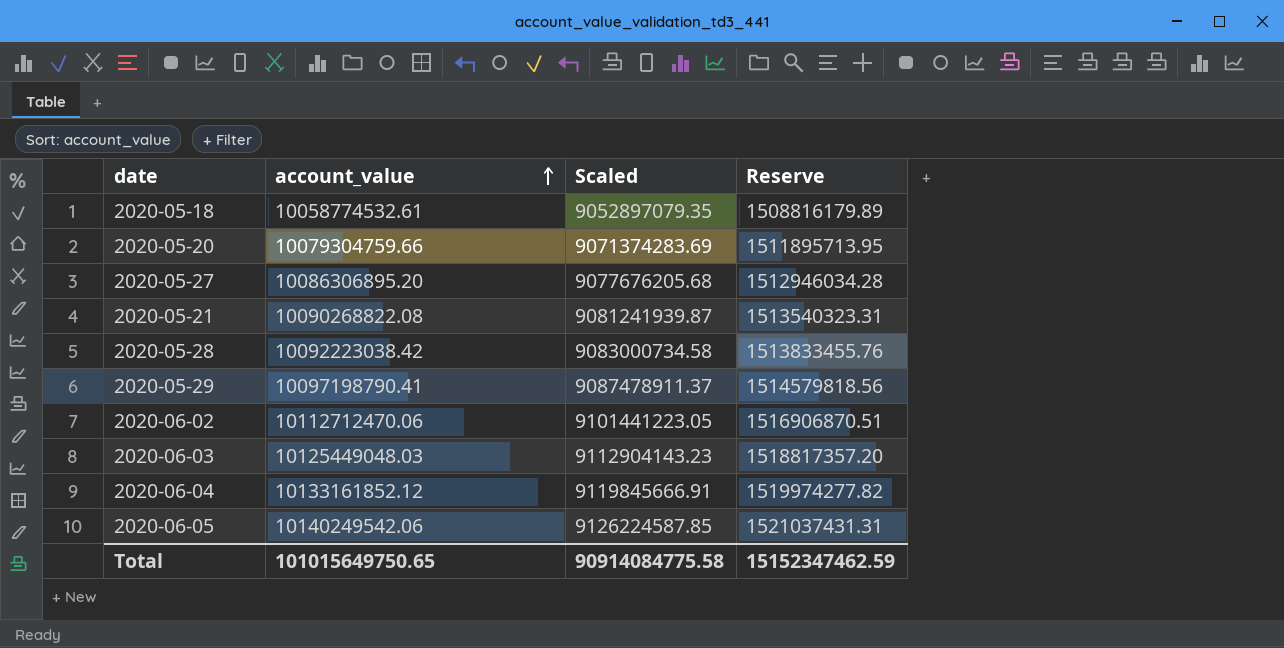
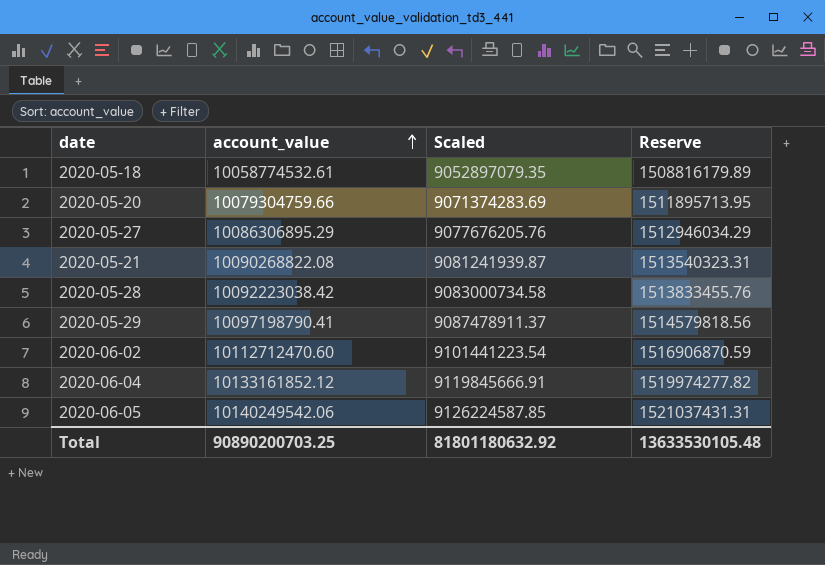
row 2020-06-03: 10125449048.03 | 9112904143.23 | 1518817357.20 -> none
2020-05-27 | account_value: 10086306895.20 -> 10086306895.29
2020-05-27 | Scaled: 9077676205.68 -> 9077676205.76
2020-05-27 | Reserve: 1512946034.28 -> 1512946034.29
2020-06-02 | account_value: 10112712470.06 -> 10112712470.60
2020-06-02 | Scaled: 9101441223.05 -> 9101441223.54
2020-06-02 | Reserve: 1516906870.51 -> 1516906870.59
Total | account_value: 101015649750.65 -> 90890200703.25
Total | Scaled: 90914084775.58 -> 81801180632.92
Total | Reserve: 15152347462.59 -> 13633530105.48

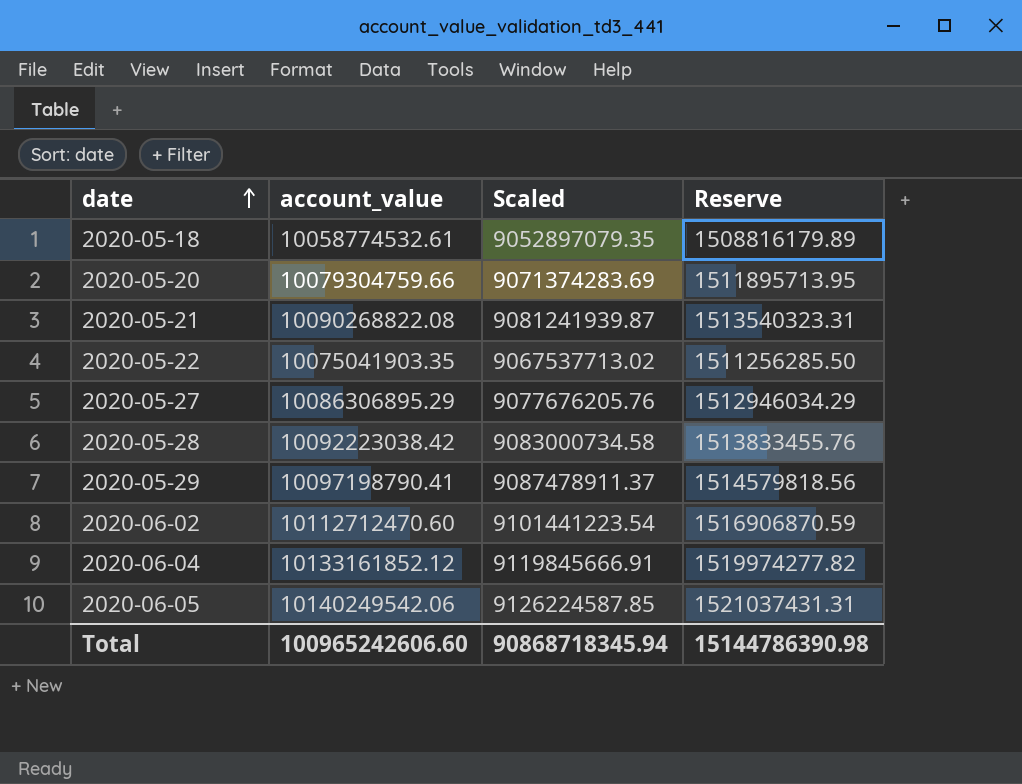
row order: account_value ascending -> date ascending
row 2020-05-22: none -> 10075041903.35 | 9067537713.02 | 1511256285.50
Total | account_value: 90890200703.25 -> 100965242606.60
Total | Scaled: 81801180632.92 -> 90868718345.94
Total | Reserve: 13633530105.48 -> 15144786390.98

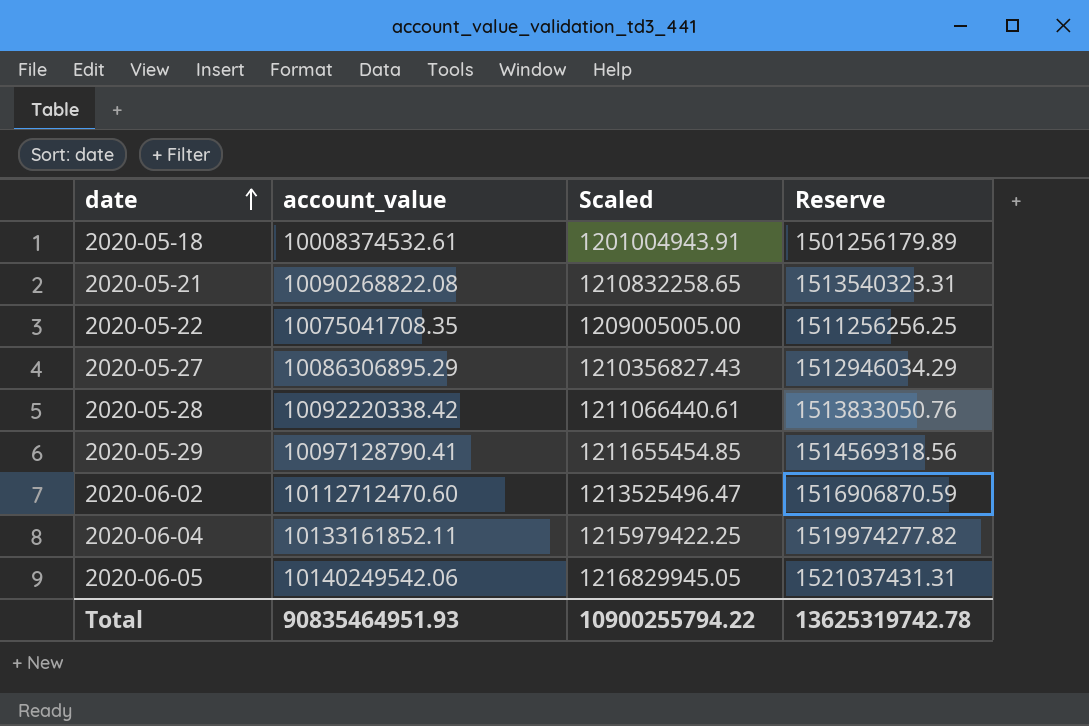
column Scaled | formula: [account_value] * 0.9 -> [account_value] * 0.12
row 2020-05-20: 10079304759.66 | 9071374283.69 | 1511895713.95 -> none
2020-05-18 | account_value: 10058774532.61 -> 10008374532.61
2020-05-18 | Reserve: 1508816179.89 -> 1501256179.89
2020-05-22 | account_value: 10075041903.35 -> 10075041708.35
2020-05-22 | Reserve: 1511256285.50 -> 1511256256.25
2020-05-28 | account_value: 10092223038.42 -> 10092220338.42
2020-05-28 | Reserve: 1513833455.76 -> 1513833050.76
2020-05-29 | account_value: 10097198790.41 -> 10097128790.41
2020-05-29 | Reserve: 1514579818.56 -> 1514569318.56
2020-06-04 | account_value: 10133161852.12 -> 10133161852.11
Total | account_value: 100965242606.60 -> 90835464951.93
Total | Scaled: 90868718345.94 -> 10900255794.22
Total | Reserve: 15144786390.98 -> 13625319742.78

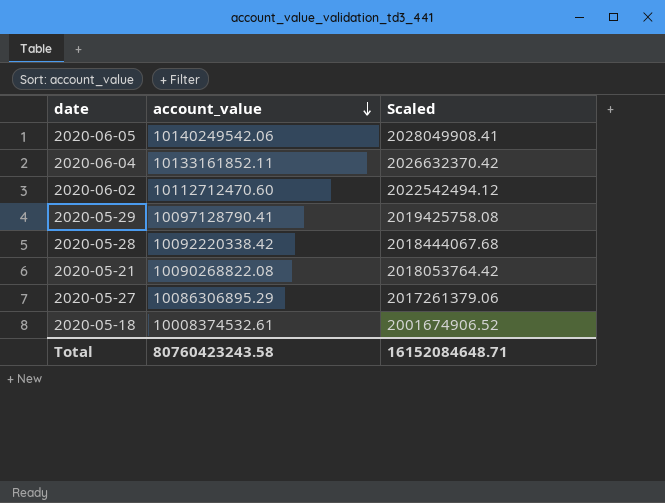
row order: date ascending -> account_value descending
column Reserve | formula: [account_value] * 0.15 -> none
column Scaled | formula: [account_value] * 0.12 -> [account_value] * 0.2
row 2020-05-22: 10075041708.35 | 1209005005.00 | 1511256256.25 -> none
Total | account_value: 90835464951.93 -> 80760423243.58
Total | Scaled: 10900255794.22 -> 16152084648.71

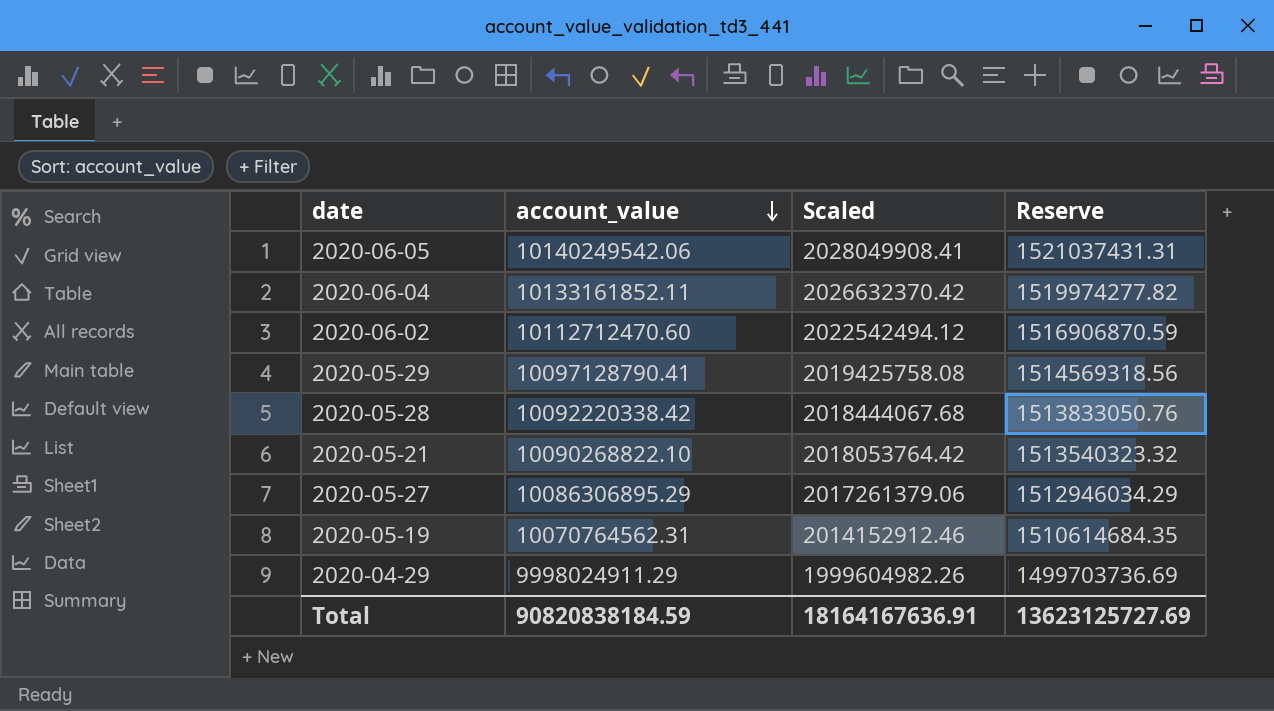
column Reserve | formula: none -> [account_value] * 0.15
row 2020-05-18: 10008374532.61 | 2001674906.52 -> none
2020-05-21 | account_value: 10090268822.08 -> 10090268822.10
row 2020-05-19: none -> 10070764562.31 | 2014152912.46 | 1510614684.35
row 2020-04-29: none -> 9998024911.29 | 1999604982.26 | 1499703736.69
Total | account_value: 80760423243.58 -> 90820838184.59
Total | Scaled: 16152084648.71 -> 18164167636.91

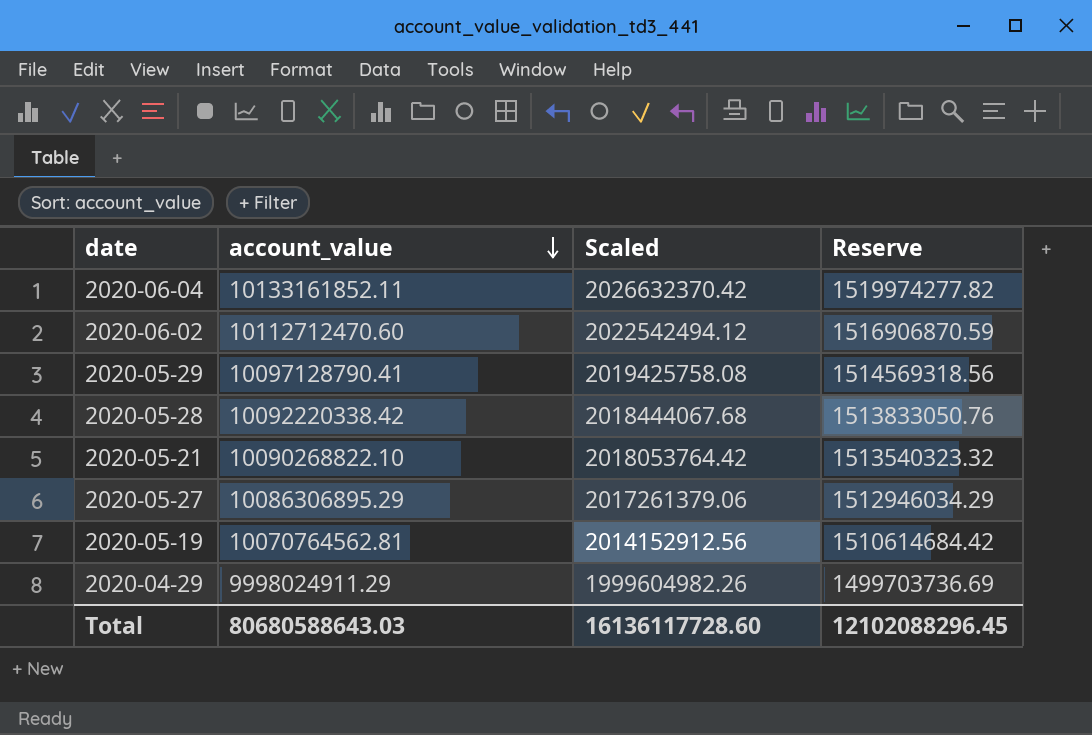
row 2020-06-05: 10140249542.06 | 2028049908.41 | 1521037431.31 -> none
2020-05-19 | account_value: 10070764562.31 -> 10070764562.81
2020-05-19 | Scaled: 2014152912.46 -> 2014152912.56
2020-05-19 | Reserve: 1510614684.35 -> 1510614684.42
Total | account_value: 90820838184.59 -> 80680588643.03
Total | Scaled: 18164167636.91 -> 16136117728.60
Total | Reserve: 13623125727.69 -> 12102088296.45

